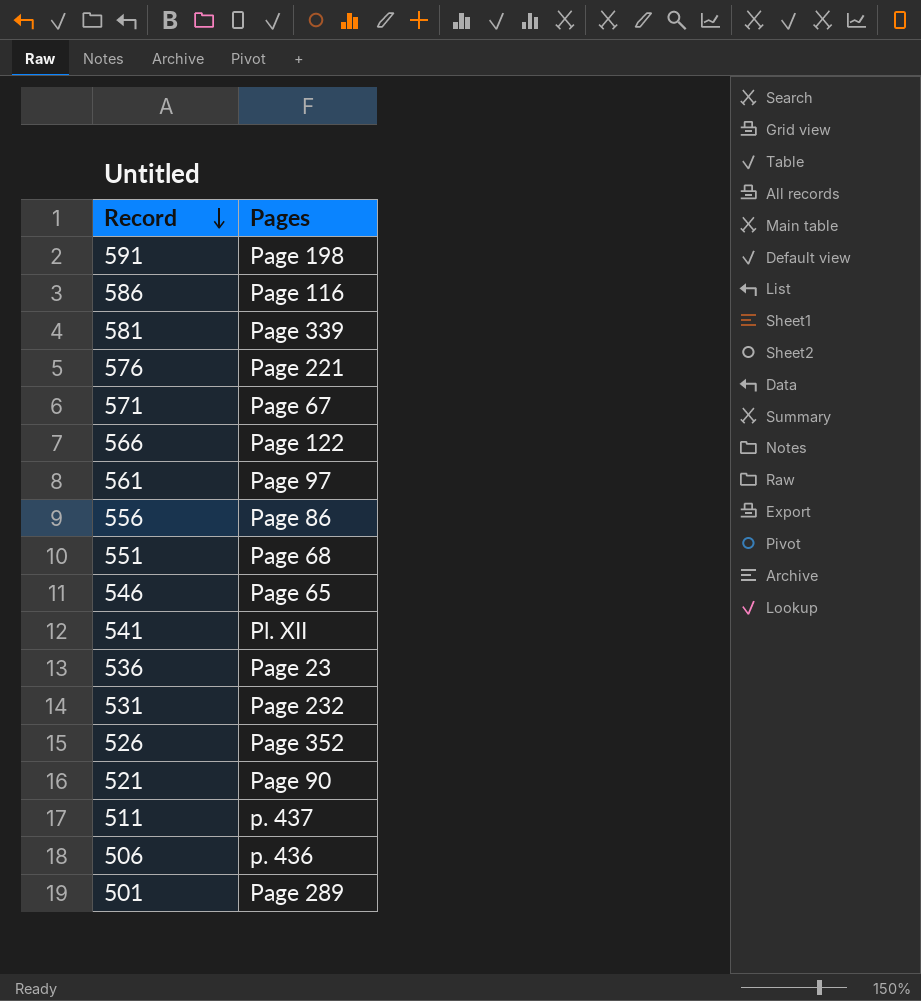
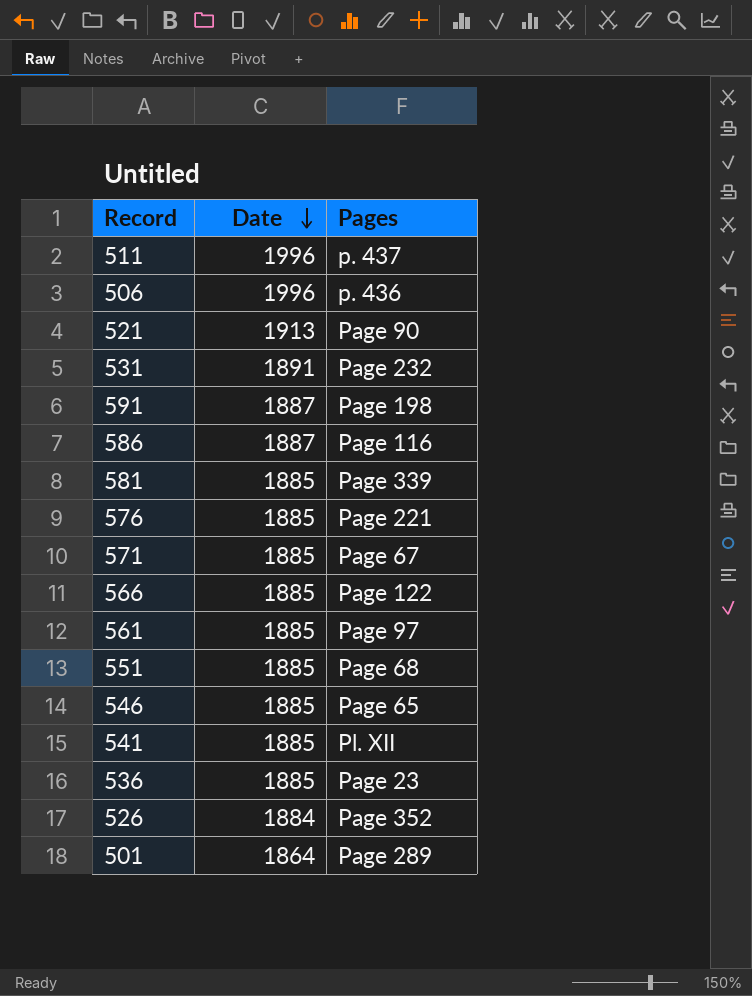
row order: Record descending -> Date descending
column Date | position: none -> 2
row 556: Page 86 -> none

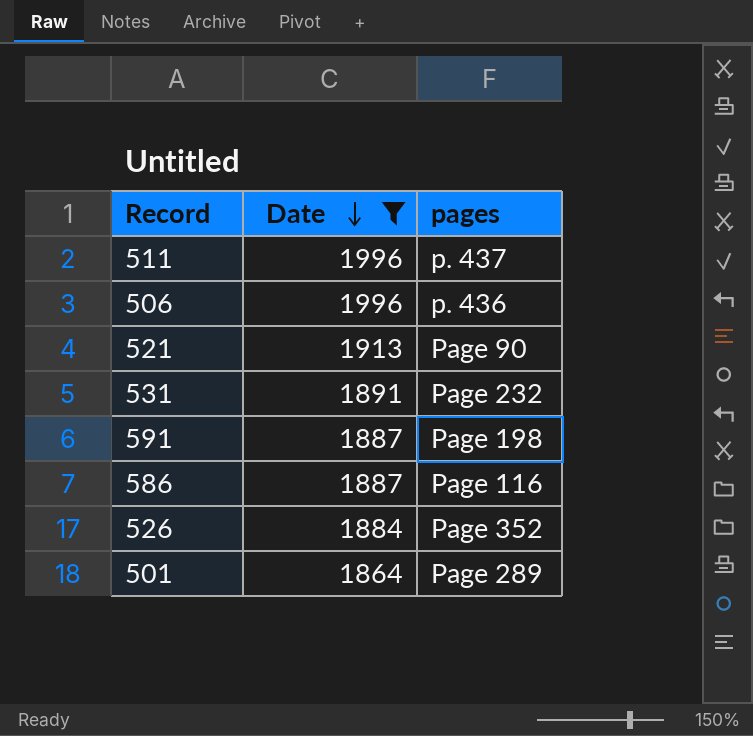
filter: none -> Date != 1885
column name: Pages -> pages

